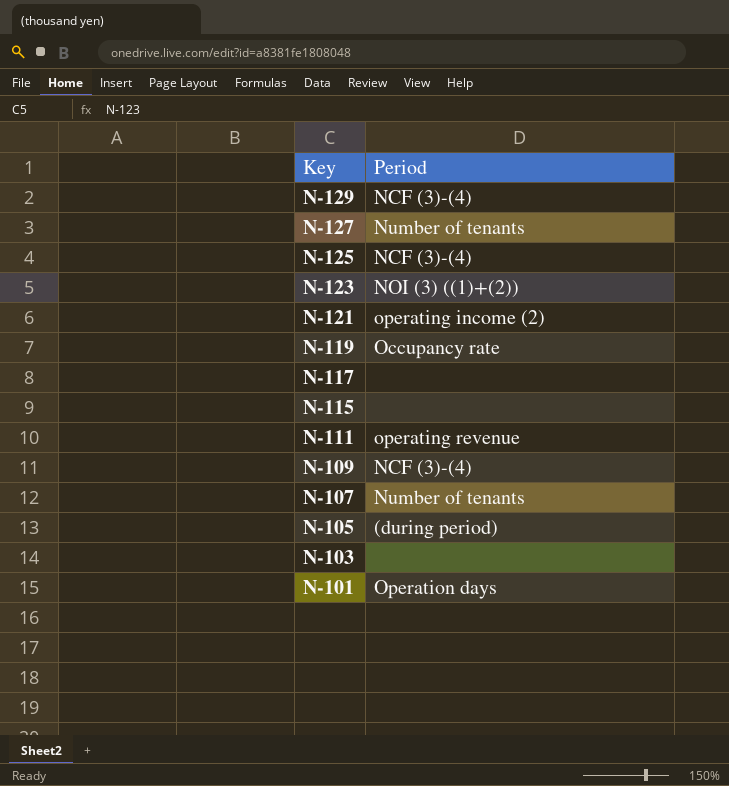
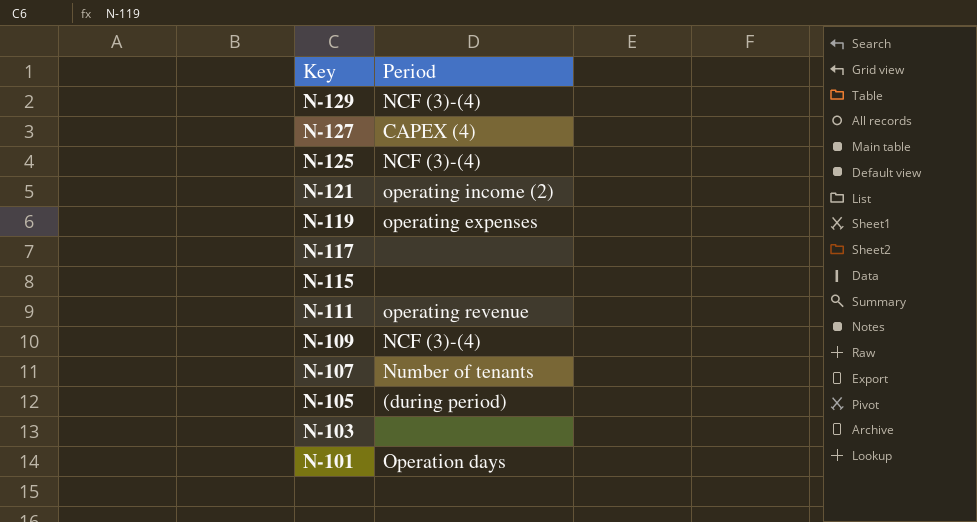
row N-123: NOI (3) ((1)+(2)) -> none
N-127 | Period: Number of tenants -> CAPEX (4)
N-119 | Period: Occupancy rate -> operating expenses

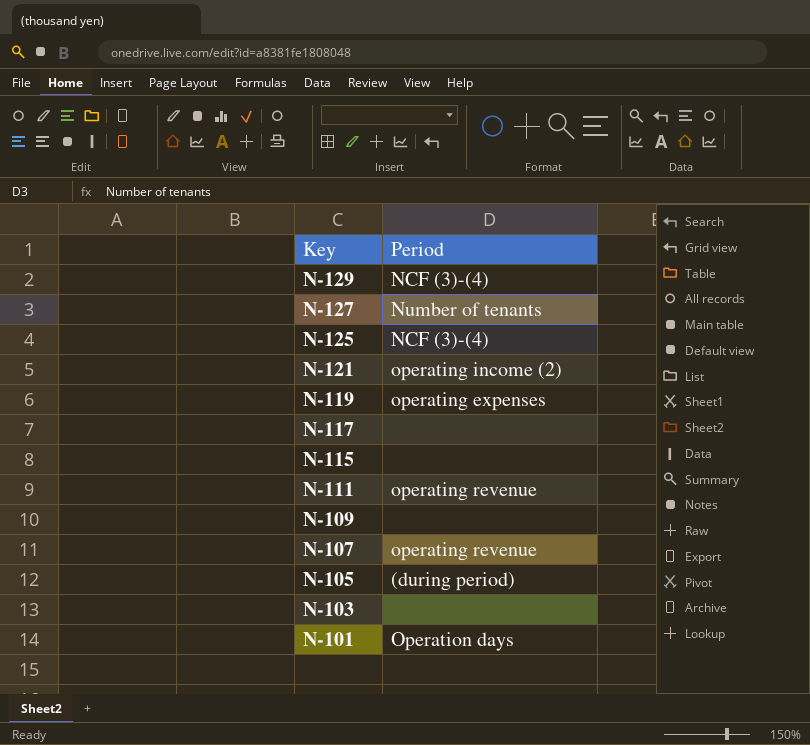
N-127 | Period: CAPEX (4) -> Number of tenants
N-109 | Period: NCF (3)-(4) -> none
N-107 | Period: Number of tenants -> operating revenue

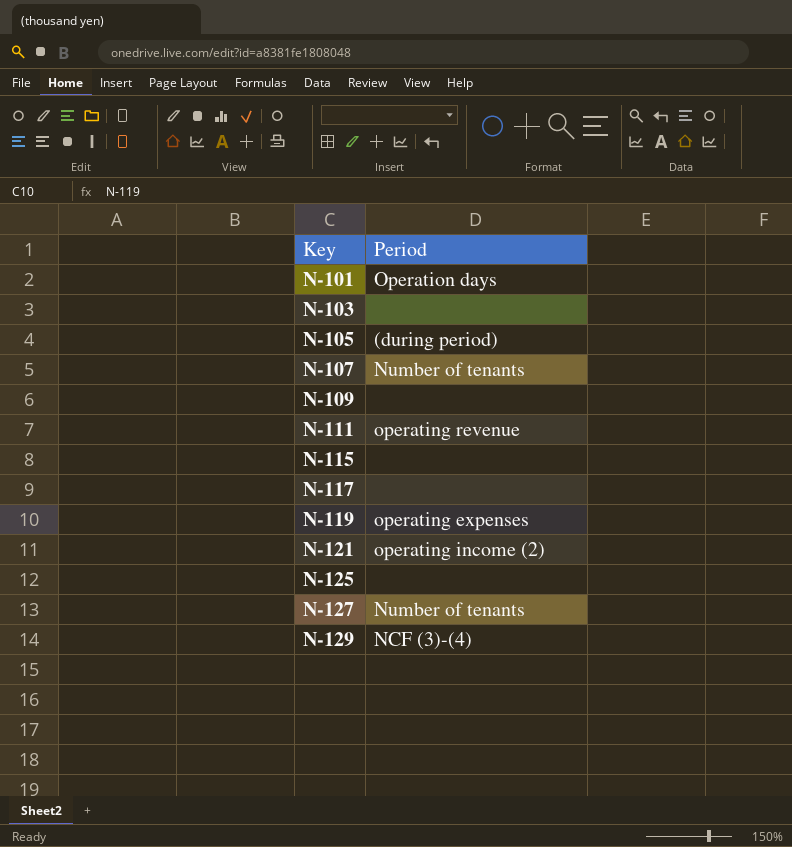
row order: Key descending -> Key ascending
N-107 | Period: operating revenue -> Number of tenants
N-125 | Period: NCF (3)-(4) -> none

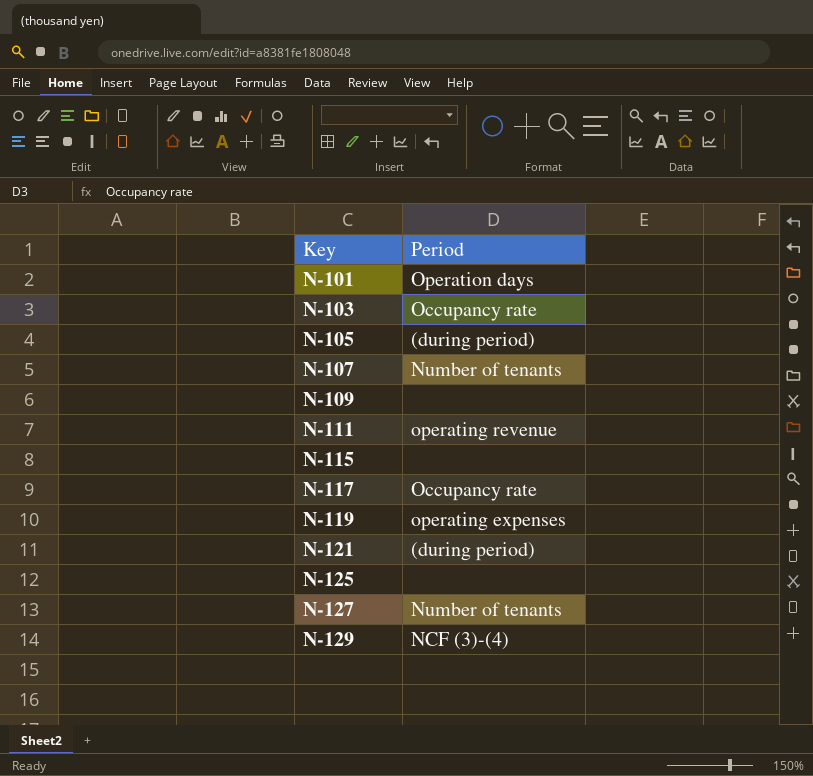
N-103 | Period: none -> Occupancy rate
N-117 | Period: none -> Occupancy rate
N-121 | Period: operating income (2) -> (during period)

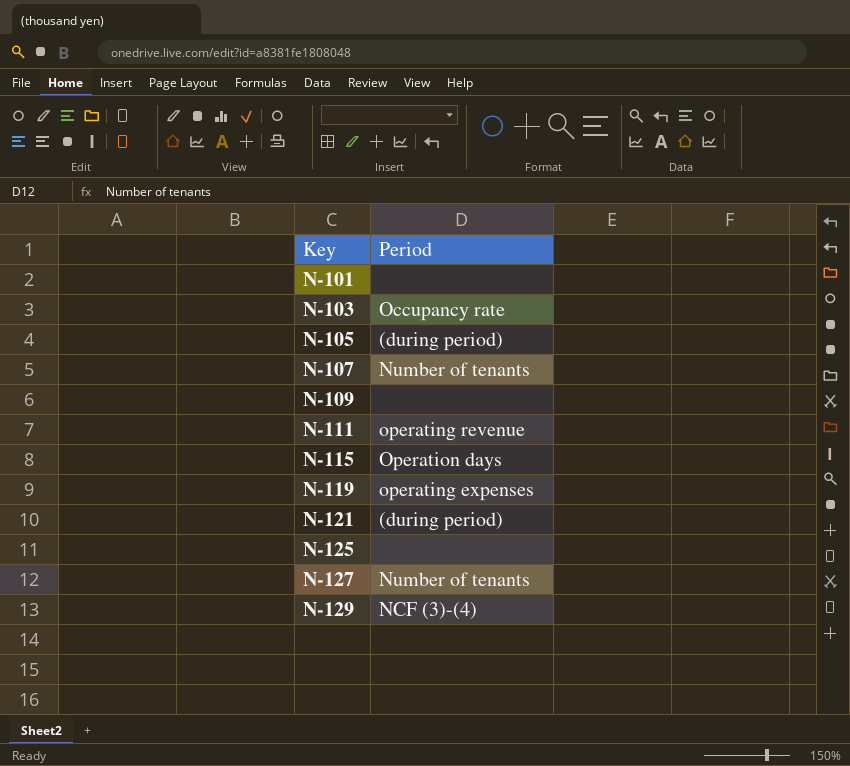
row N-117: Occupancy rate -> none
N-101 | Period: Operation days -> none
N-115 | Period: none -> Operation days

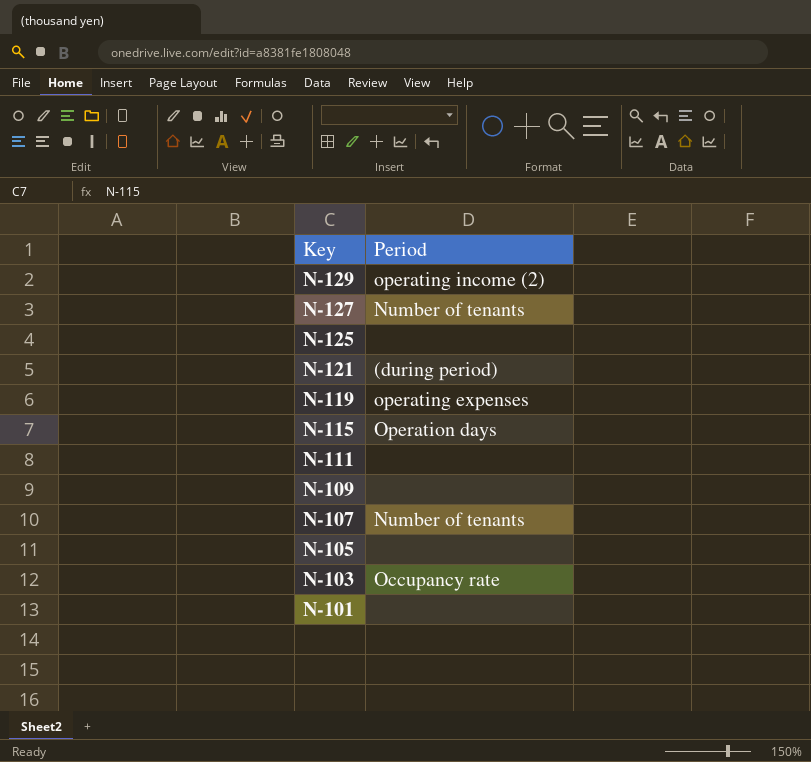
row order: Key ascending -> Key descending
N-129 | Period: NCF (3)-(4) -> operating income (2)
N-111 | Period: operating revenue -> none
N-105 | Period: (during period) -> none

